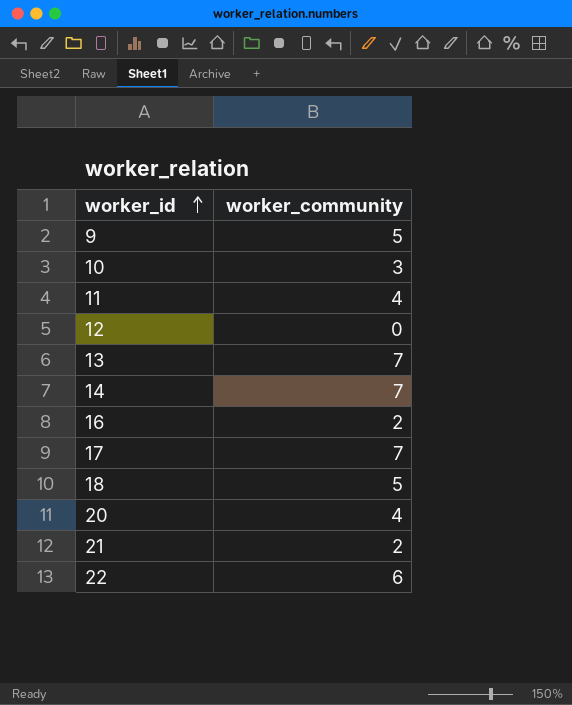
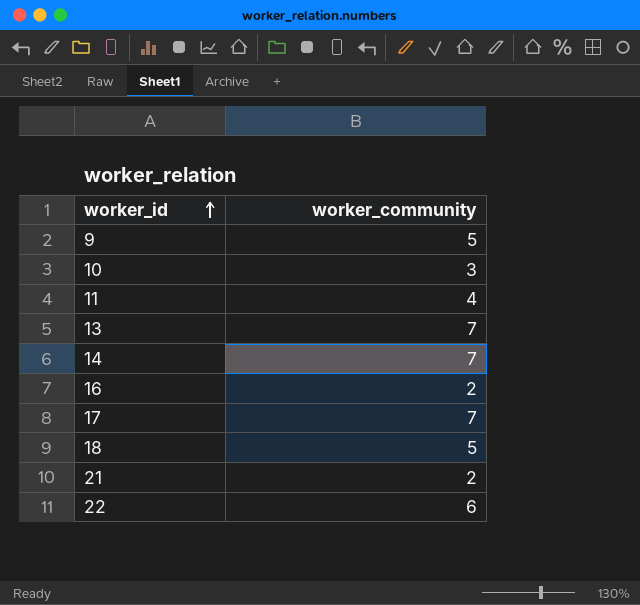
row 12: 0 -> none
row 20: 4 -> none

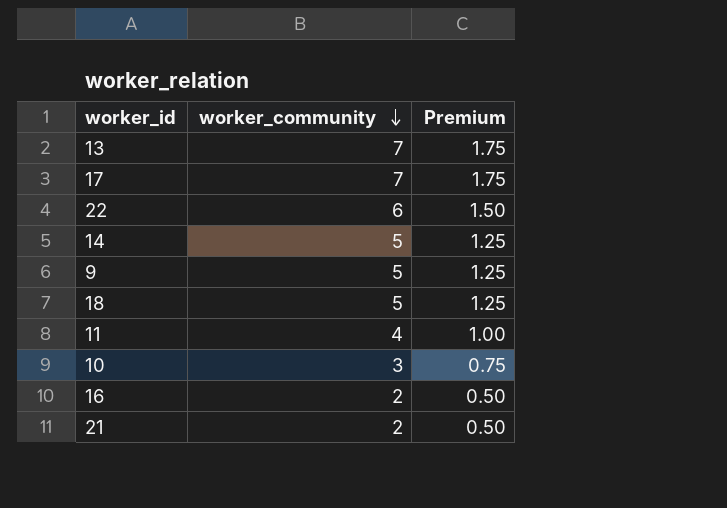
row order: worker_id ascending -> worker_community descending
column Premium | formula: none -> [worker_community] * 0.25
14 | worker_community: 7 -> 5

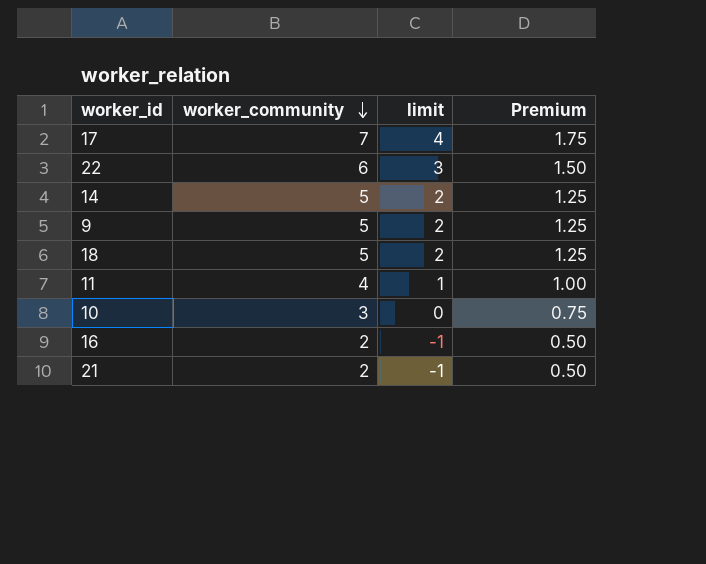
column limit | formula: none -> [worker_community] - 3
row 13: 7 | 1.75 -> none

